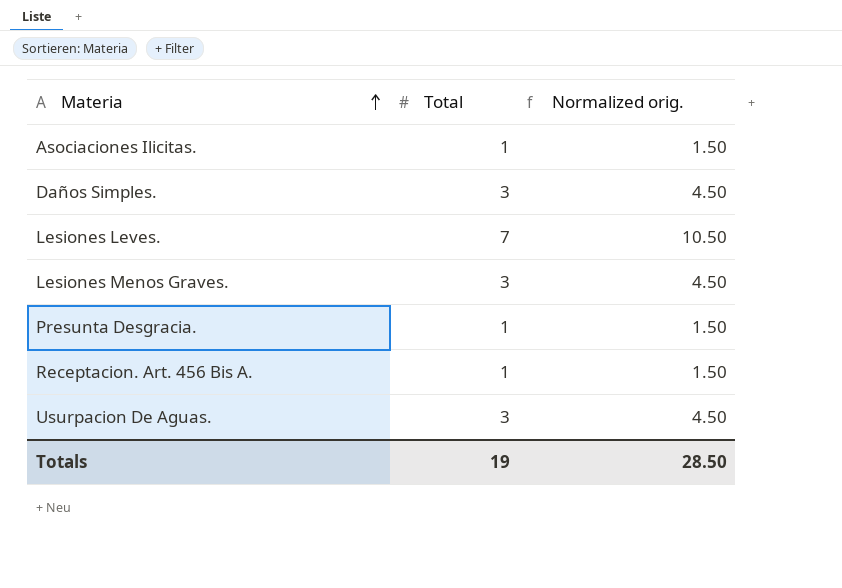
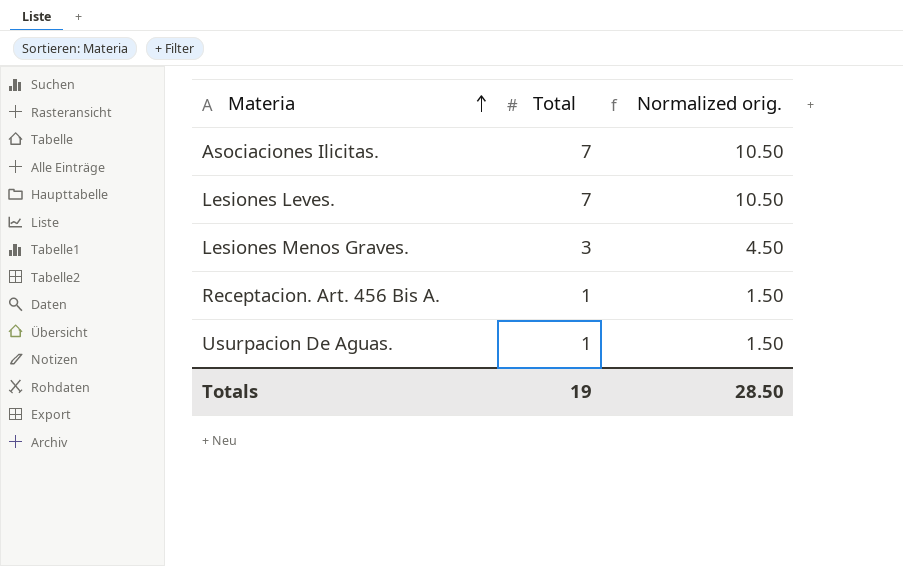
row Daños Simples.: 3 | 4.50 -> none
row Presunta Desgracia.: 1 | 1.50 -> none
Asociaciones Ilicitas. | Total: 1 -> 7
Asociaciones Ilicitas. | Normalized orig.: 1.50 -> 10.50
Usurpacion De Aguas. | Total: 3 -> 1
Usurpacion De Aguas. | Normalized orig.: 4.50 -> 1.50

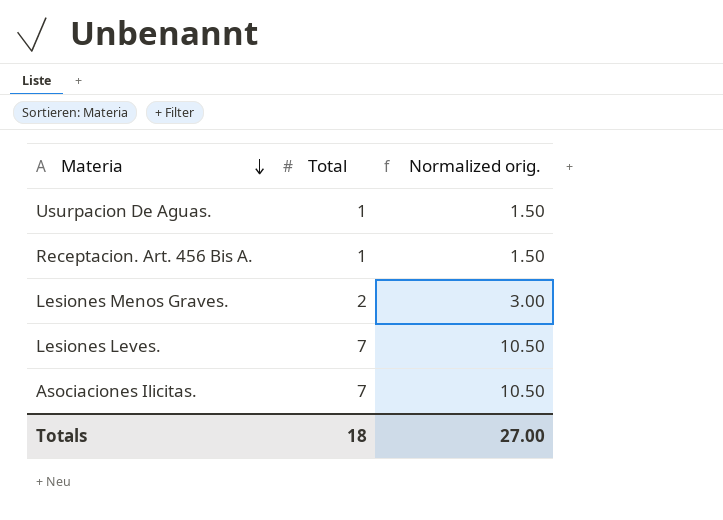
row order: Materia ascending -> Materia descending
Lesiones Menos Graves. | Total: 3 -> 2
Lesiones Menos Graves. | Normalized orig.: 4.50 -> 3.00
Totals | Total: 19 -> 18
Totals | Normalized orig.: 28.50 -> 27.00

